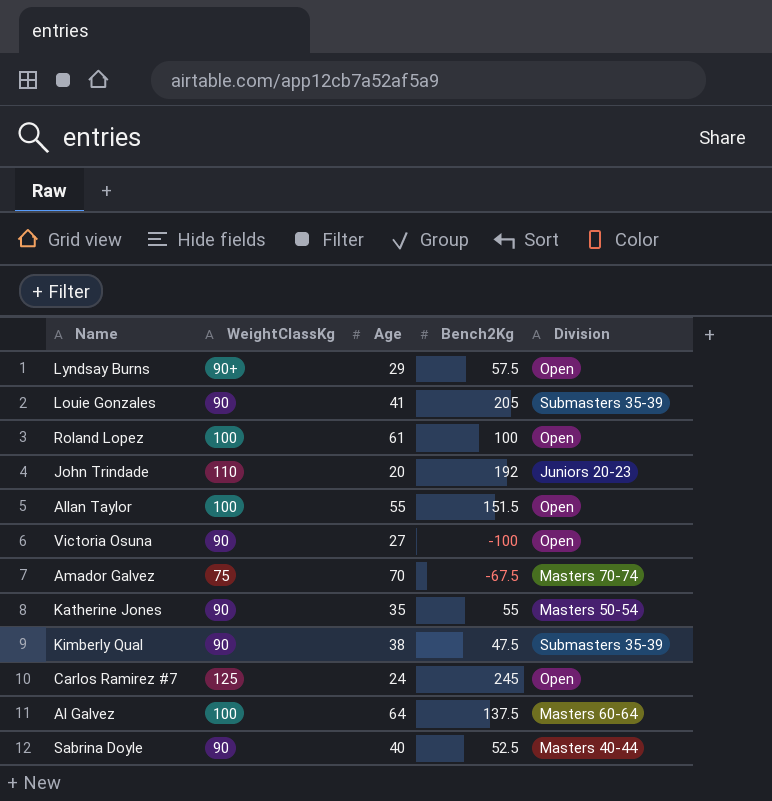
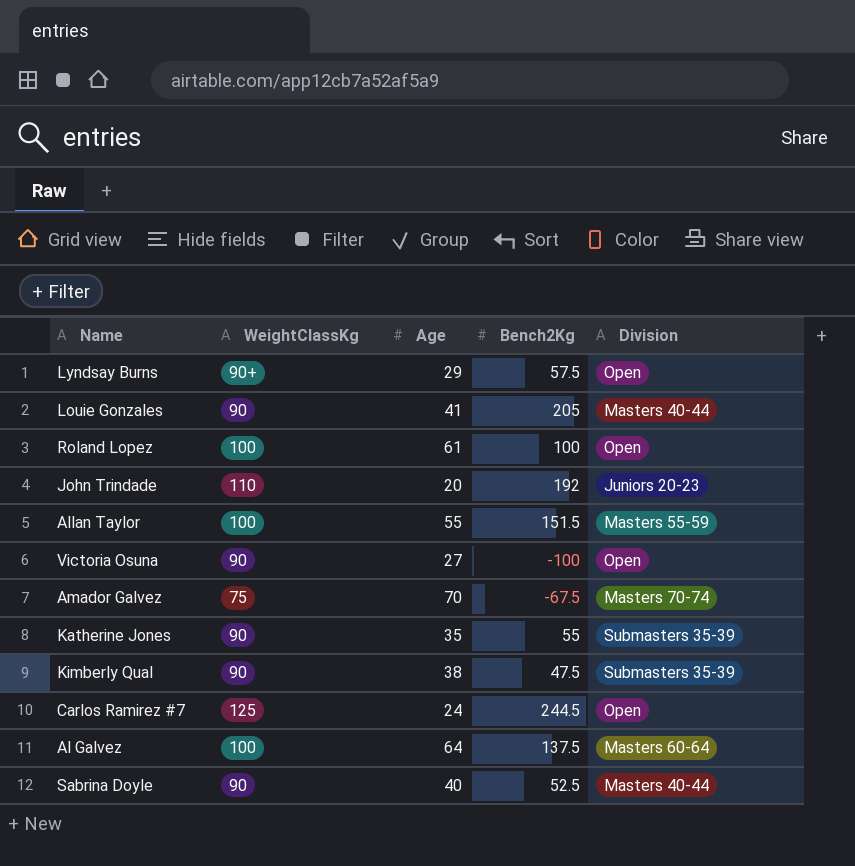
Louie Gonzales | Division: Submasters 35-39 -> Masters 40-44
Allan Taylor | Division: Open -> Masters 55-59
Katherine Jones | Division: Masters 50-54 -> Submasters 35-39
Carlos Ramirez #7 | Bench2Kg: 245 -> 244.5

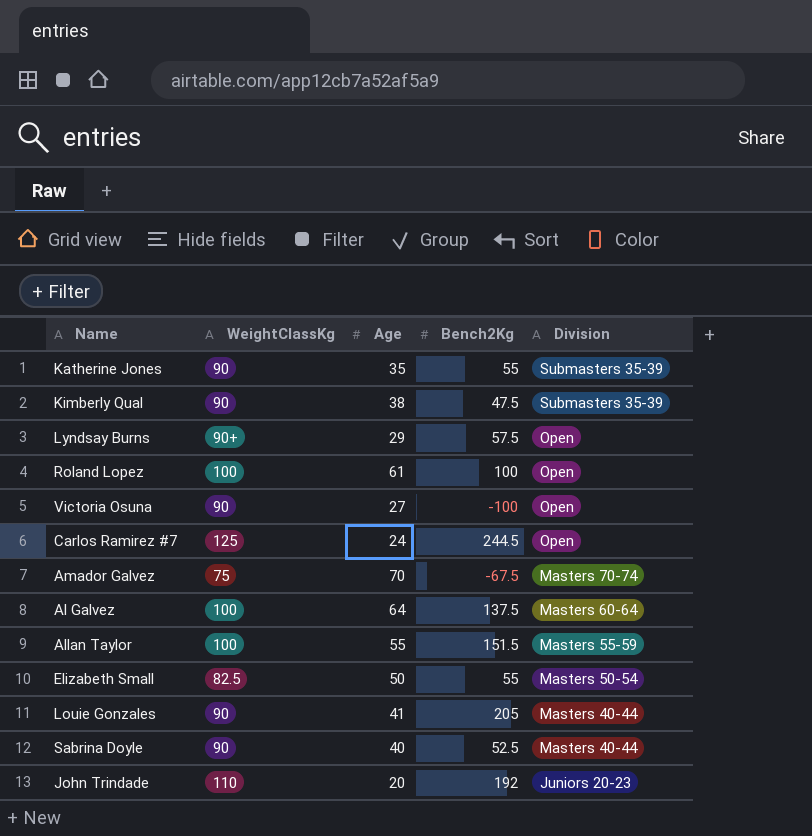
row order: none -> Division descending
row Elizabeth Small: none -> 82.5 | 50 | 55 | Masters 50-54

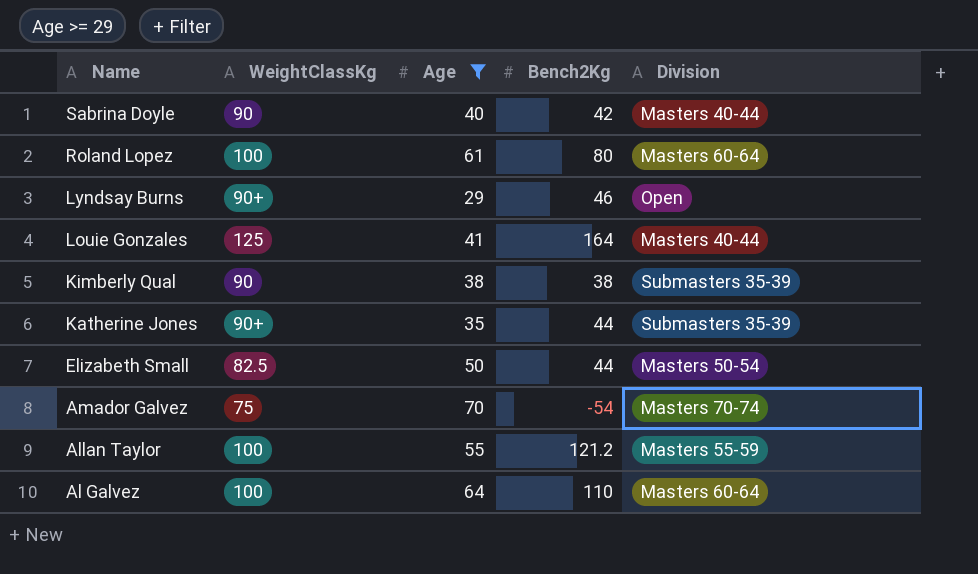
filter: none -> Age >= 29
row order: Division descending -> Name descending
Sabrina Doyle | Bench2Kg: 52.5 -> 42
Roland Lopez | Bench2Kg: 100 -> 80
Roland Lopez | Division: Open -> Masters 60-64
Lyndsay Burns | Bench2Kg: 57.5 -> 46
Louie Gonzales | WeightClassKg: 90 -> 125
Louie Gonzales | Bench2Kg: 205 -> 164
Kimberly Qual | Bench2Kg: 47.5 -> 38
Katherine Jones | WeightClassKg: 90 -> 90+
Katherine Jones | Bench2Kg: 55 -> 44
Elizabeth Small | Bench2Kg: 55 -> 44
Amador Galvez | Bench2Kg: -67.5 -> -54
Allan Taylor | Bench2Kg: 151.5 -> 121.2
Al Galvez | Bench2Kg: 137.5 -> 110

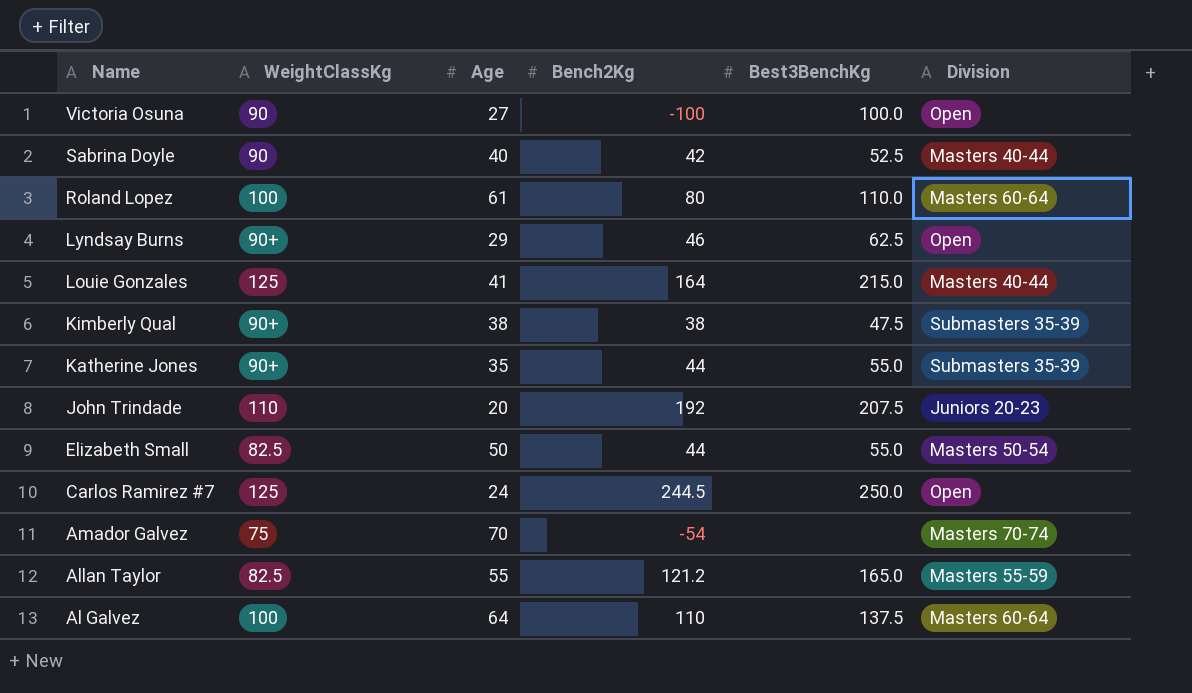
filter: Age >= 29 -> none
column Best3BenchKg | position: none -> 5
Kimberly Qual | WeightClassKg: 90 -> 90+
Allan Taylor | WeightClassKg: 100 -> 82.5

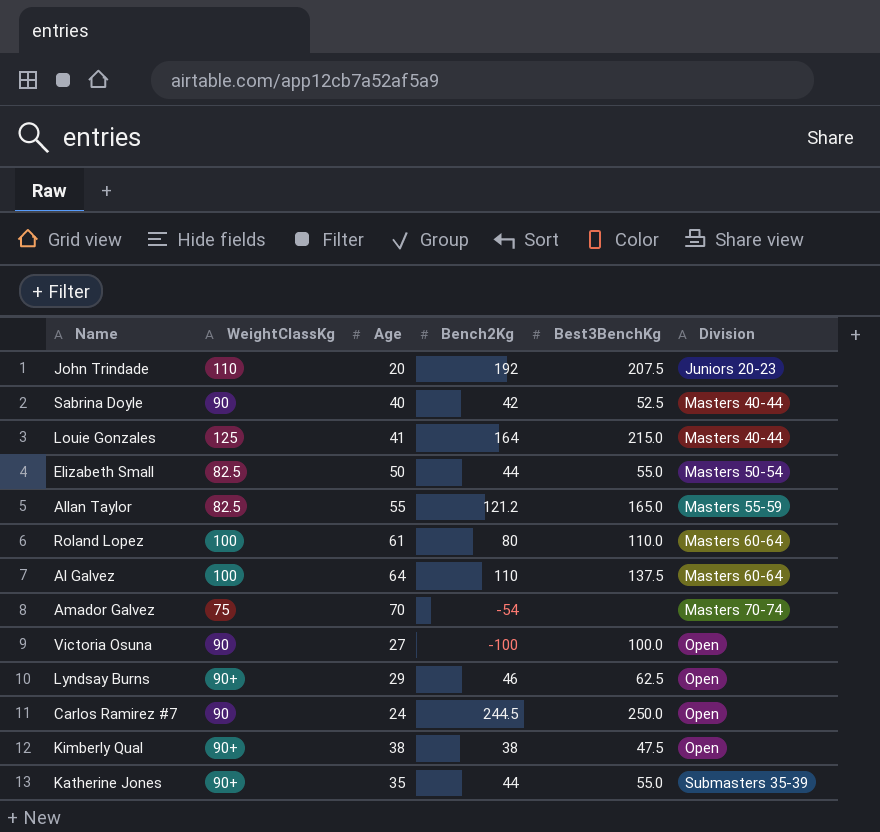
row order: Name descending -> Division ascending
Carlos Ramirez #7 | WeightClassKg: 125 -> 90
Kimberly Qual | Division: Submasters 35-39 -> Open

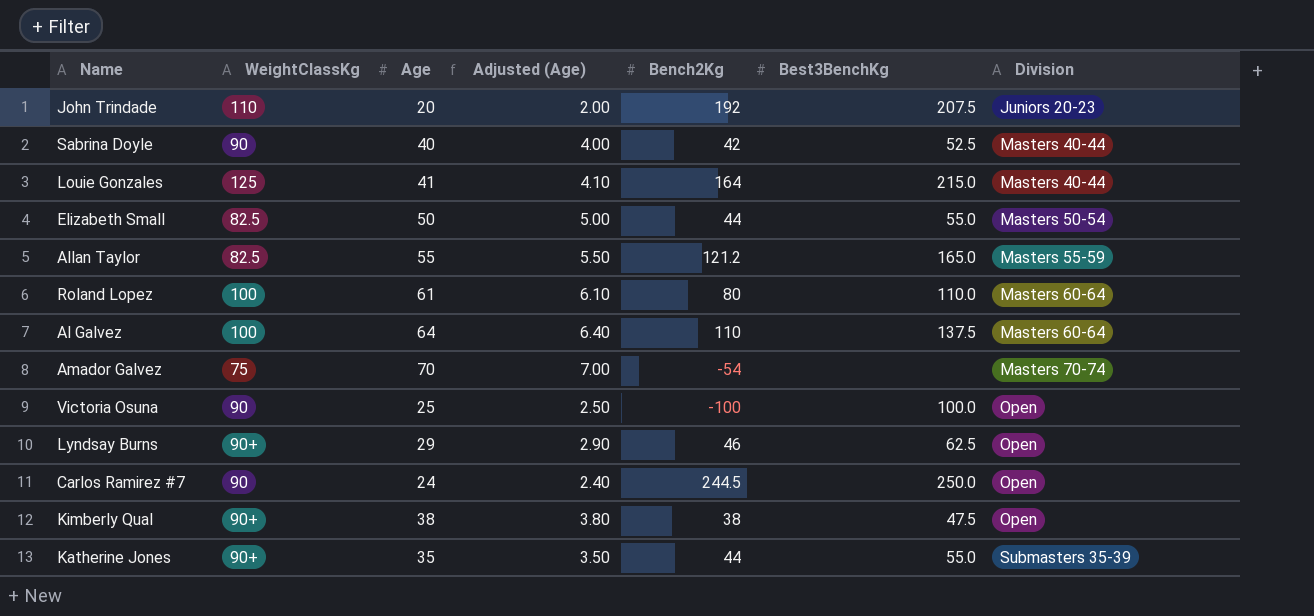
column Adjusted (Age) | formula: none -> [Age] * 0.1
Victoria Osuna | Age: 27 -> 25

